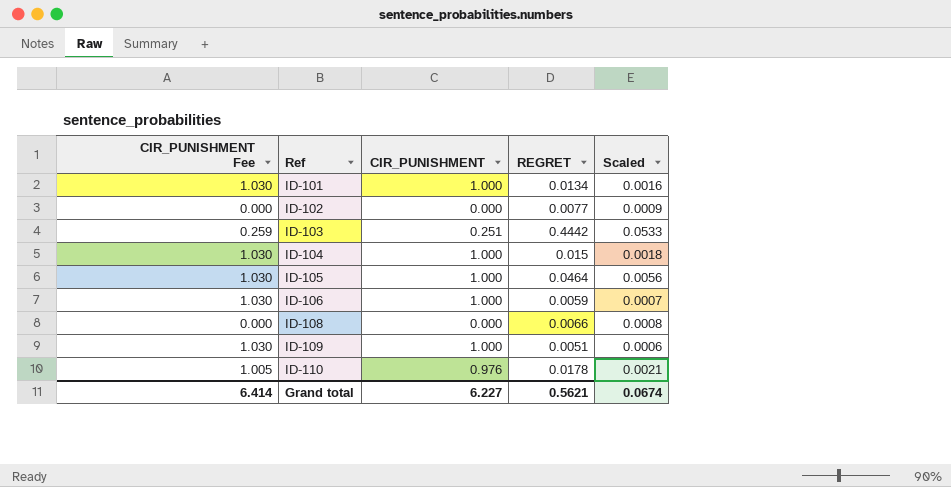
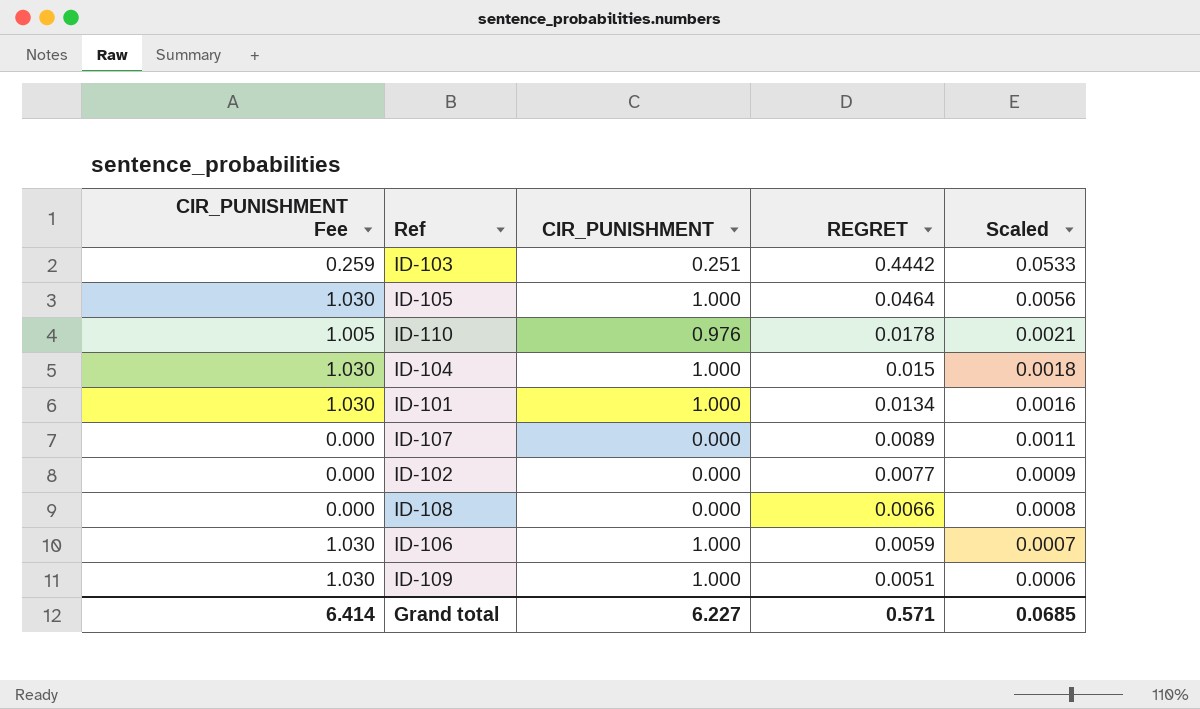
row order: Ref ascending -> REGRET descending
row ID-107: none -> 0.000 | 0.000 | 0.0089 | 0.0011
Grand total | REGRET: 0.5621 -> 0.571
Grand total | Scaled: 0.0674 -> 0.0685

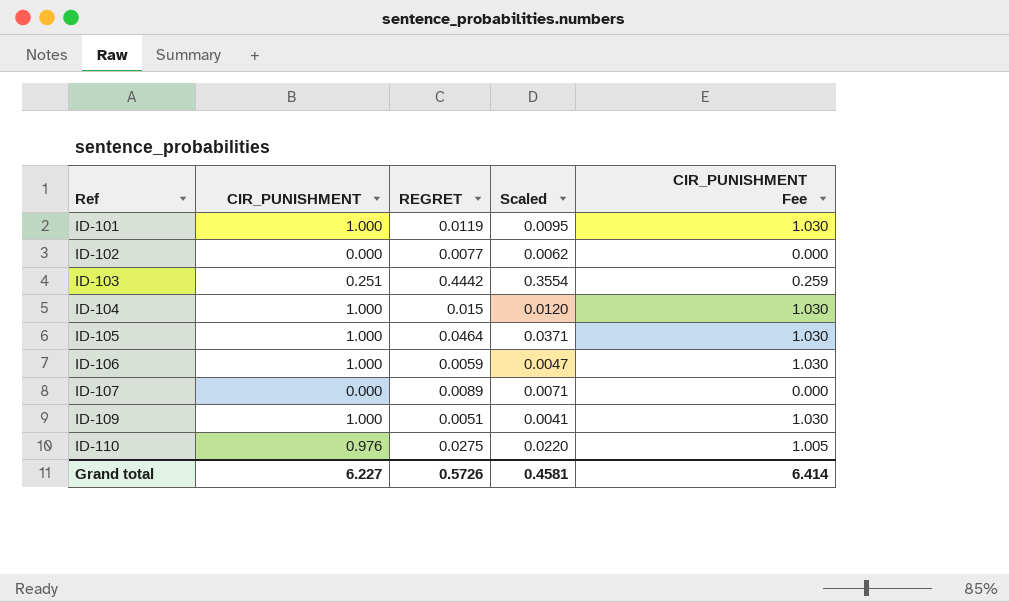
row order: REGRET descending -> Ref ascending
column Scaled | formula: [REGRET] * 0.12 -> [REGRET] * 0.8
column CIR_PUNISHMENT Fee | position: 1 -> 5
row ID-108: 0.000 | 0.000 | 0.0066 | 0.0008 -> none
ID-101 | REGRET: 0.0134 -> 0.0119
ID-110 | REGRET: 0.0178 -> 0.0275
Grand total | REGRET: 0.571 -> 0.5726
Grand total | Scaled: 0.0685 -> 0.4581

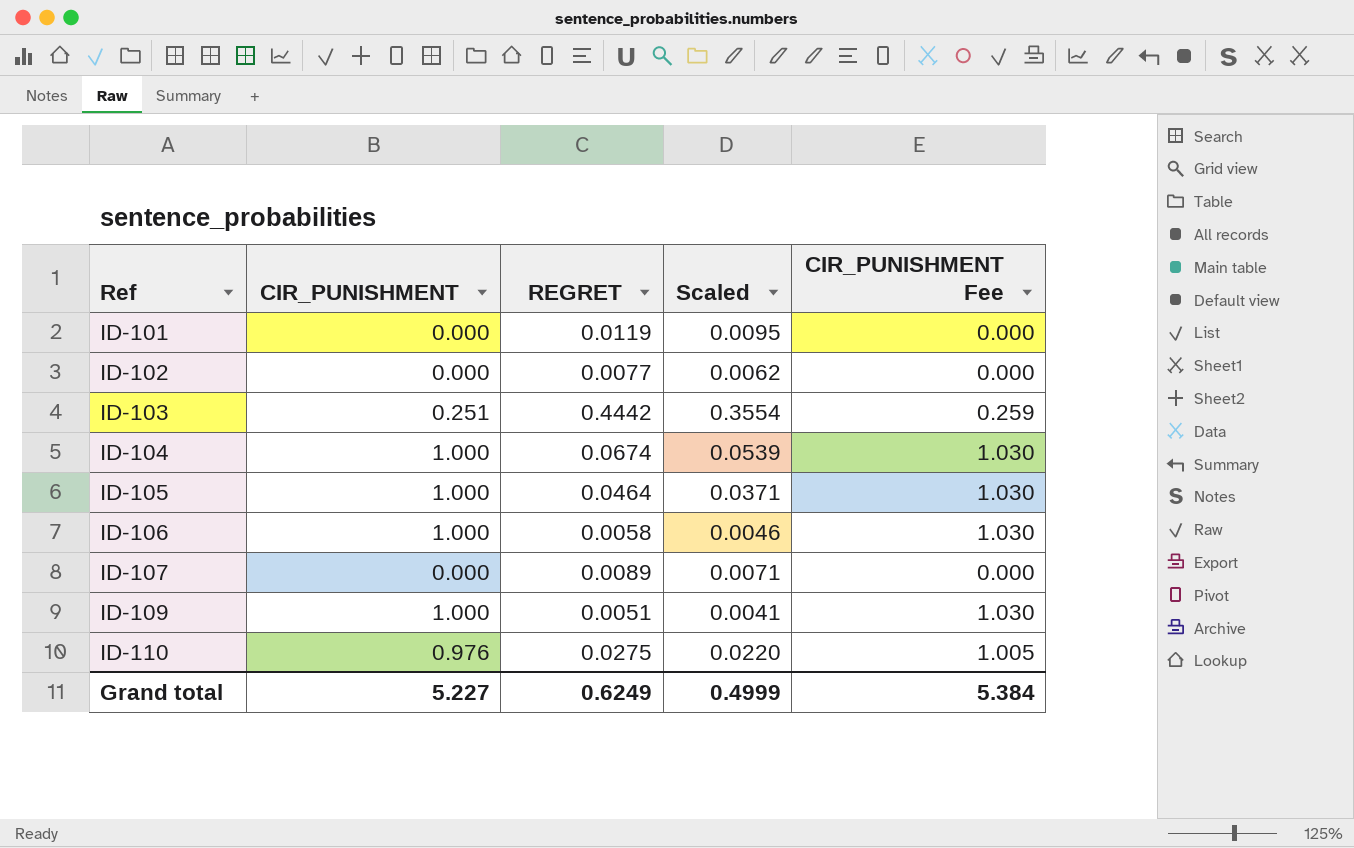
ID-101 | CIR_PUNISHMENT: 1.000 -> 0.000
ID-101 | CIR_PUNISHMENT Fee: 1.030 -> 0.000
ID-104 | REGRET: 0.015 -> 0.0674
ID-104 | Scaled: 0.0120 -> 0.0539
ID-106 | REGRET: 0.0059 -> 0.0058
ID-106 | Scaled: 0.0047 -> 0.0046
Grand total | CIR_PUNISHMENT: 6.227 -> 5.227
Grand total | REGRET: 0.5726 -> 0.6249
Grand total | Scaled: 0.4581 -> 0.4999
Grand total | CIR_PUNISHMENT Fee: 6.414 -> 5.384

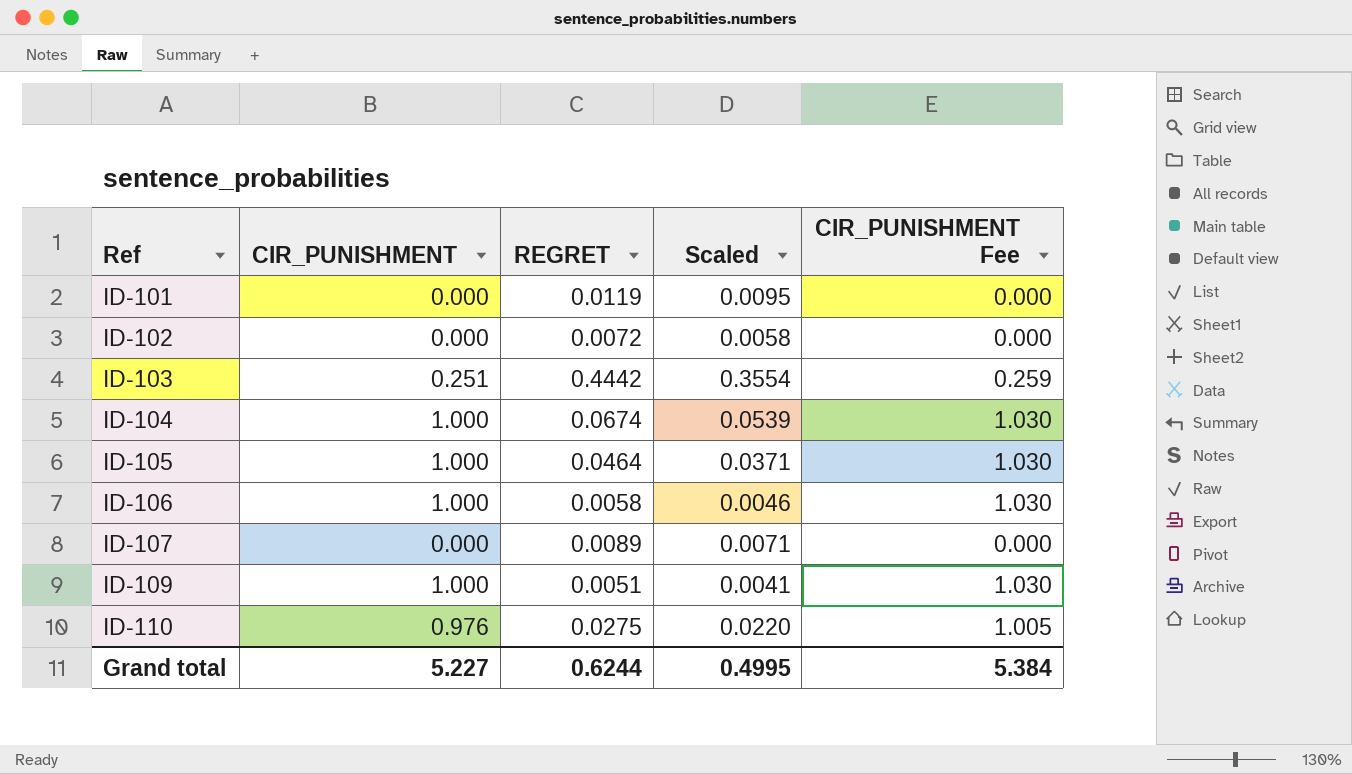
ID-102 | REGRET: 0.0077 -> 0.0072
ID-102 | Scaled: 0.0062 -> 0.0058
Grand total | REGRET: 0.6249 -> 0.6244
Grand total | Scaled: 0.4999 -> 0.4995

